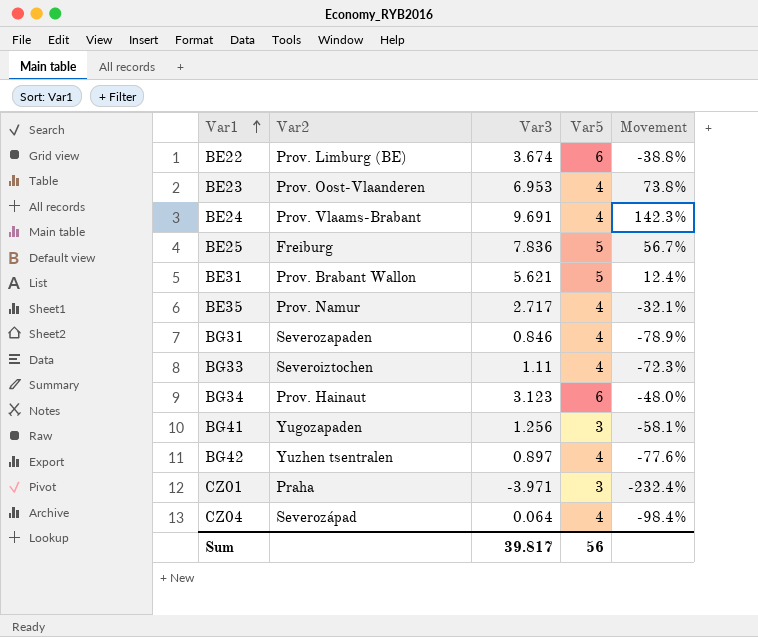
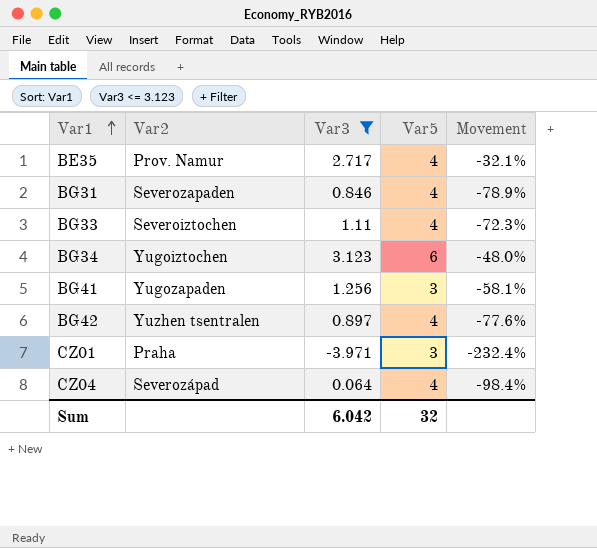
filter: none -> Var3 <= 3.123
BG34 | Var2: Prov. Hainaut -> Yugoiztochen
Sum | Var3: 39.817 -> 6.042
Sum | Var5: 56 -> 32

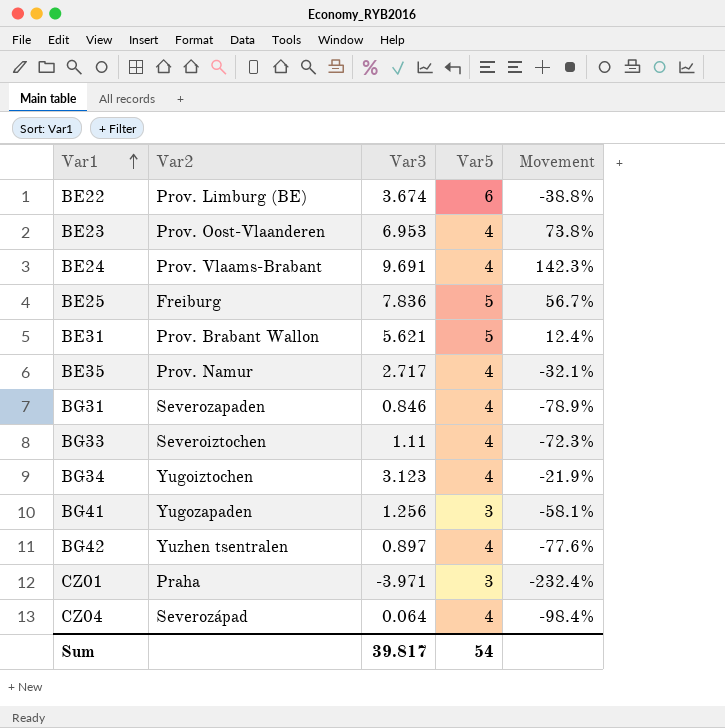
filter: Var3 <= 3.123 -> none
BG34 | Var5: 6 -> 4
BG34 | Movement: -48.0% -> -21.9%
Sum | Var3: 6.042 -> 39.817
Sum | Var5: 32 -> 54

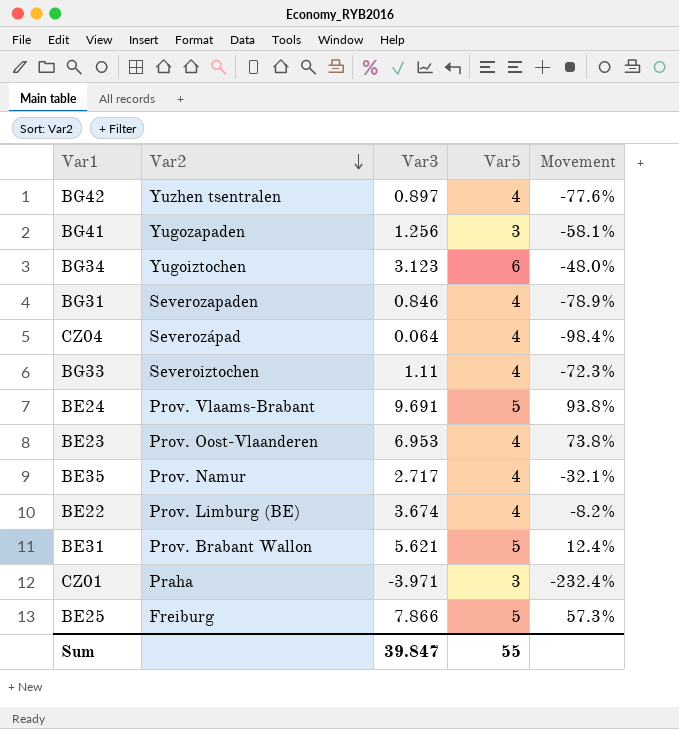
row order: Var1 ascending -> Var2 descending
BG34 | Var5: 4 -> 6
BG34 | Movement: -21.9% -> -48.0%
BE24 | Var5: 4 -> 5
BE24 | Movement: 142.3% -> 93.8%
BE22 | Var5: 6 -> 4
BE22 | Movement: -38.8% -> -8.2%
BE25 | Var3: 7.836 -> 7.866
BE25 | Movement: 56.7% -> 57.3%
Sum | Var3: 39.817 -> 39.847
Sum | Var5: 54 -> 55

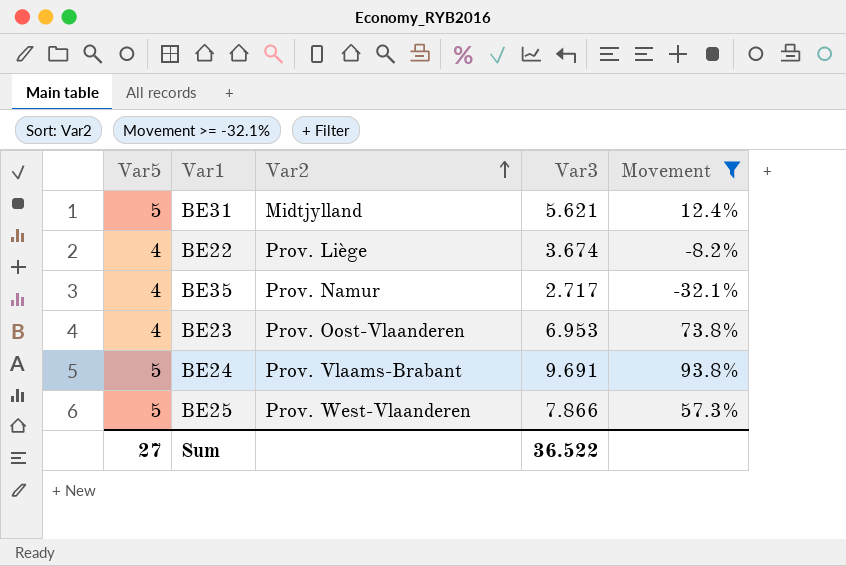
filter: none -> Movement >= -32.1%
row order: Var2 descending -> Var2 ascending
column Var5 | position: 4 -> 1
BE31 | Var2: Prov. Brabant Wallon -> Midtjylland
BE22 | Var2: Prov. Limburg (BE) -> Prov. Liège
BE25 | Var2: Freiburg -> Prov. West-Vlaanderen
Sum | Var5: 55 -> 27
Sum | Var3: 39.847 -> 36.522

